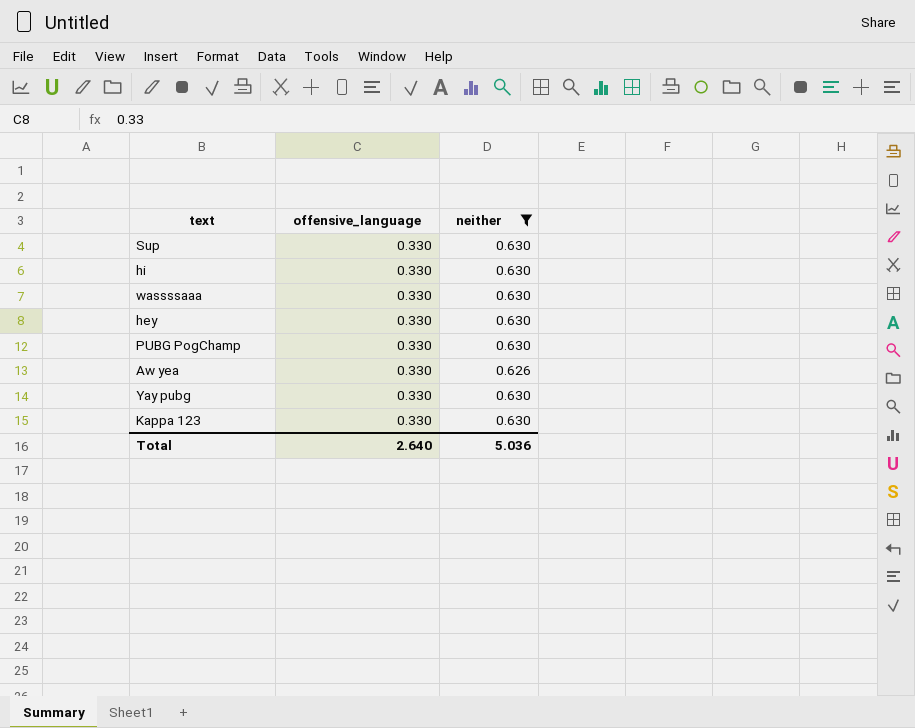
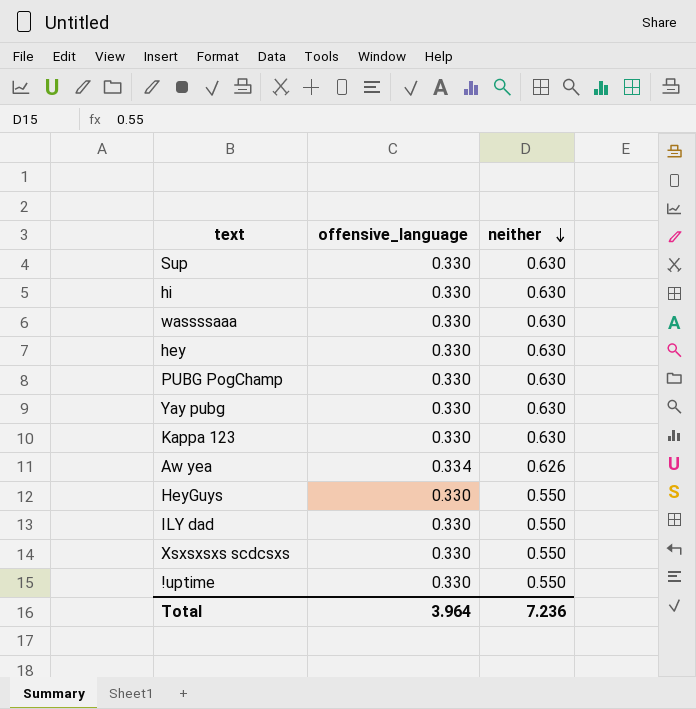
filter: neither != 0.550 -> none
row order: none -> neither descending
Aw yea | offensive_language: 0.330 -> 0.334
Total | offensive_language: 2.640 -> 3.964
Total | neither: 5.036 -> 7.236

